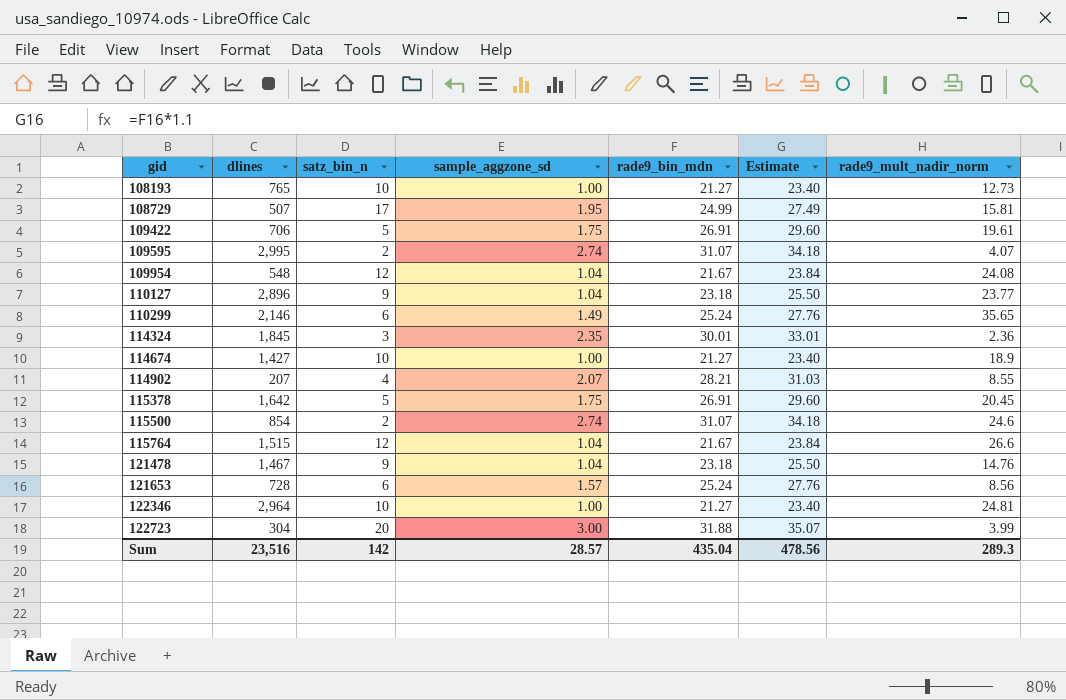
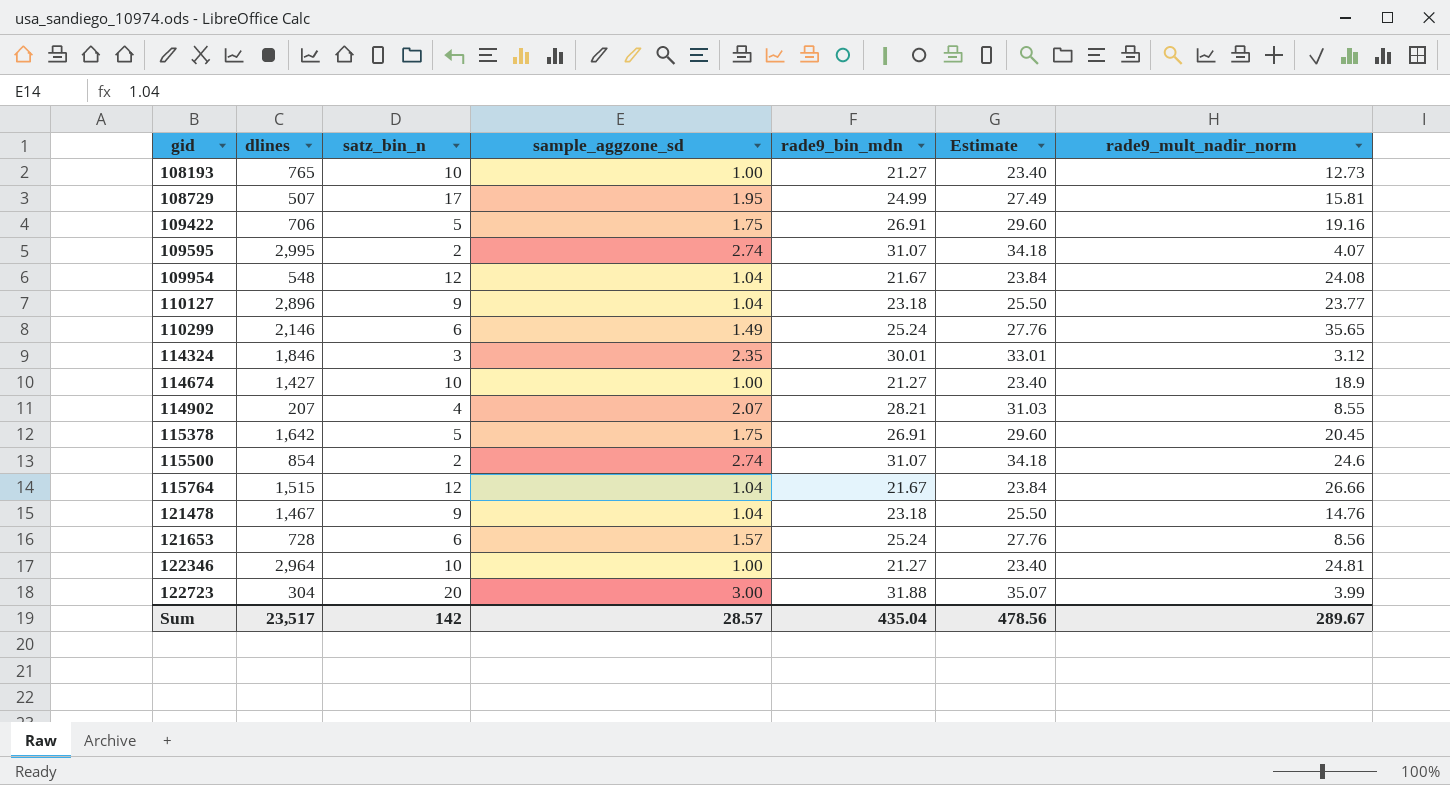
109422 | rade9_mult_nadir_norm: 19.61 -> 19.16
114324 | dlines: 1,845 -> 1,846
114324 | rade9_mult_nadir_norm: 2.36 -> 3.12
115764 | rade9_mult_nadir_norm: 26.6 -> 26.66
Sum | dlines: 23,516 -> 23,517
Sum | rade9_mult_nadir_norm: 289.3 -> 289.67

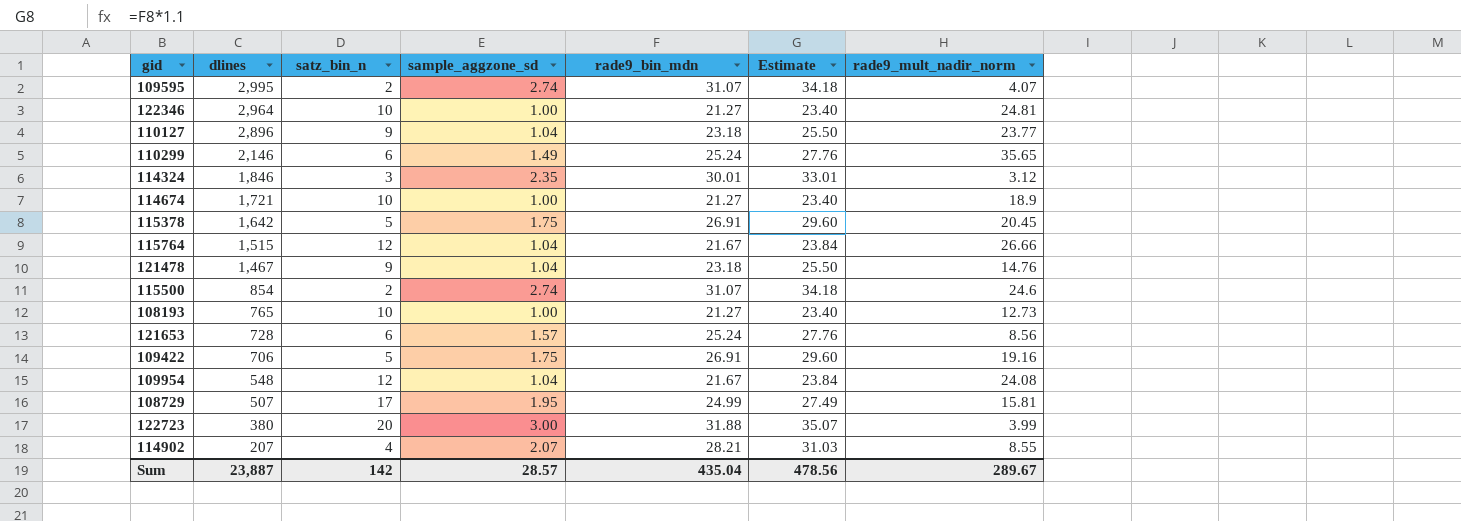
row order: gid ascending -> dlines descending
114674 | dlines: 1,427 -> 1,721
122723 | dlines: 304 -> 380
Sum | dlines: 23,517 -> 23,887

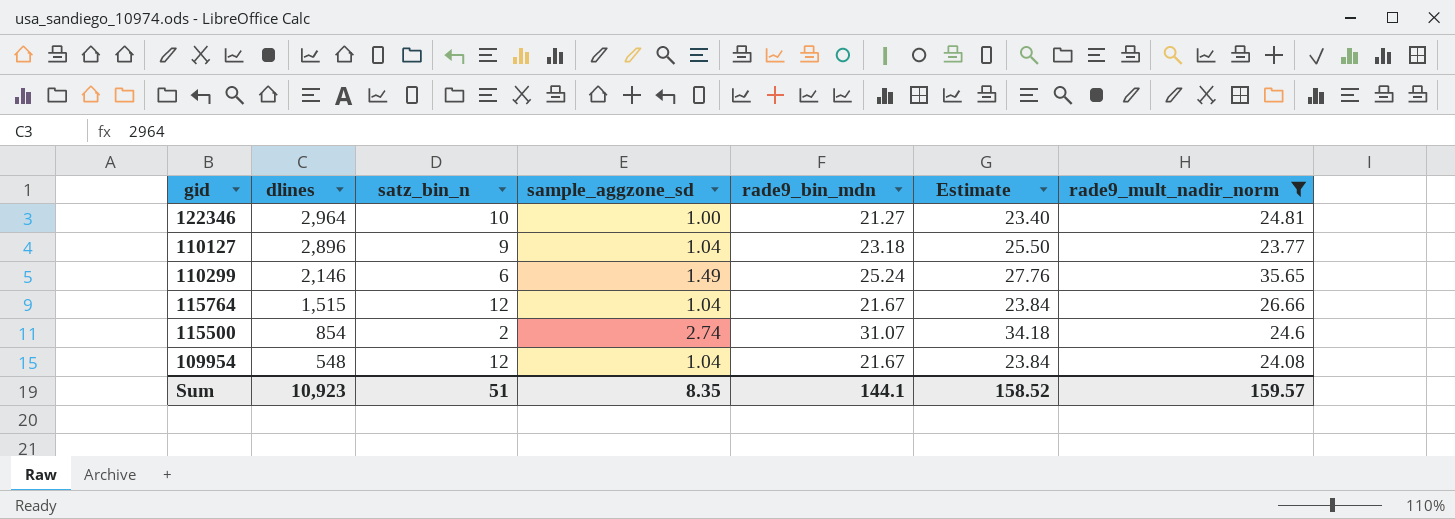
filter: none -> rade9_mult_nadir_norm >= 23.77
Sum | dlines: 23,887 -> 10,923
Sum | satz_bin_n: 142 -> 51
Sum | sample_aggzone_sd: 28.57 -> 8.35
Sum | rade9_bin_mdn: 435.04 -> 144.1
Sum | Estimate: 478.56 -> 158.52
Sum | rade9_mult_nadir_norm: 289.67 -> 159.57

